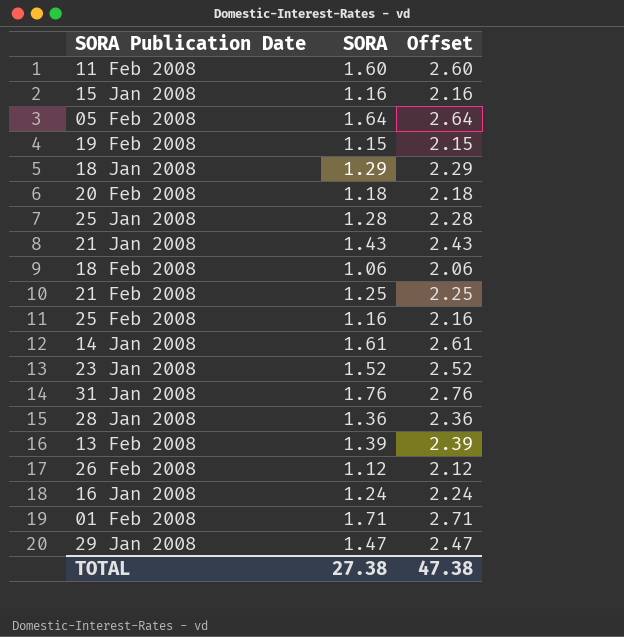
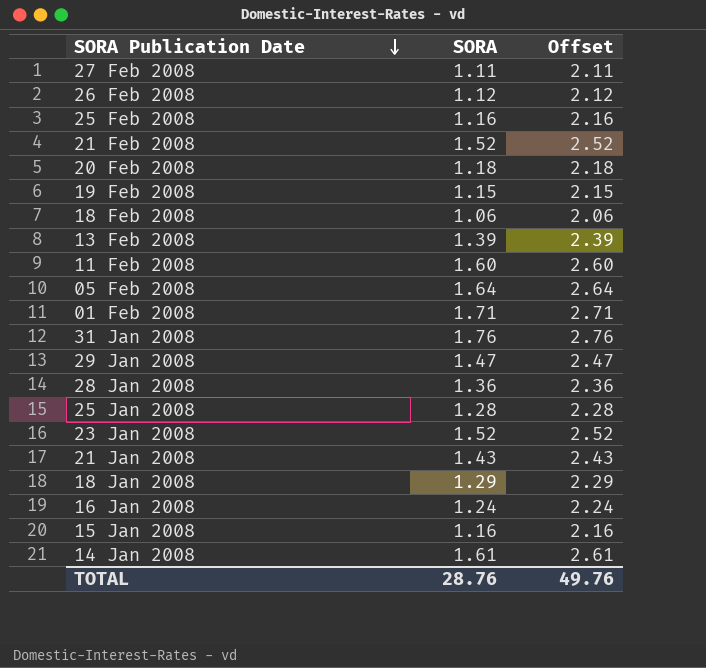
row order: none -> SORA Publication Date descending
row 27 Feb 2008: none -> 1.11 | 2.11
21 Feb 2008 | SORA: 1.25 -> 1.52
21 Feb 2008 | Offset: 2.25 -> 2.52
TOTAL | SORA: 27.38 -> 28.76
TOTAL | Offset: 47.38 -> 49.76

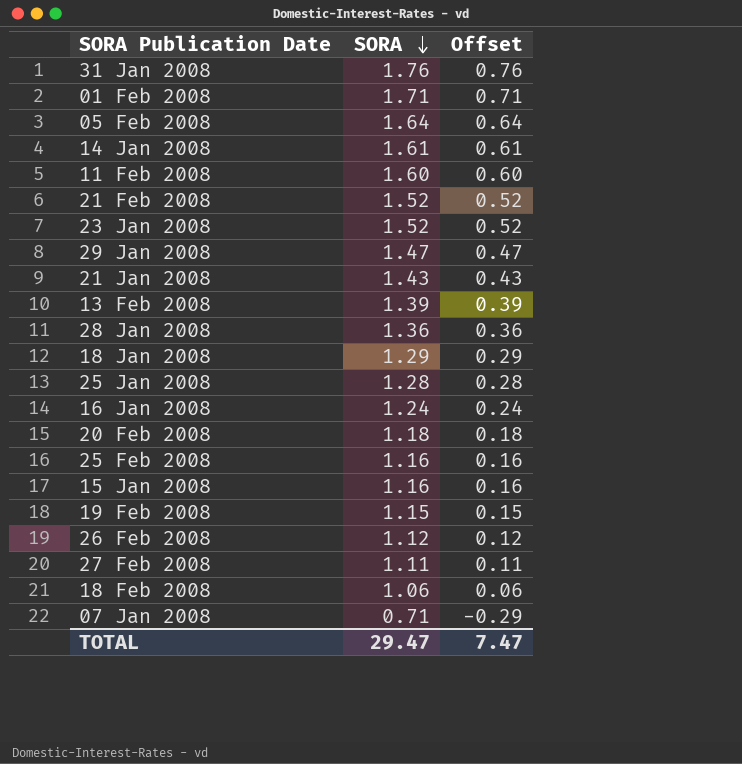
row order: SORA Publication Date descending -> SORA descending
column Offset | formula: [SORA] + 1 -> [SORA] - 1
row 07 Jan 2008: none -> 0.71 | -0.29
TOTAL | SORA: 28.76 -> 29.47
TOTAL | Offset: 49.76 -> 7.47

